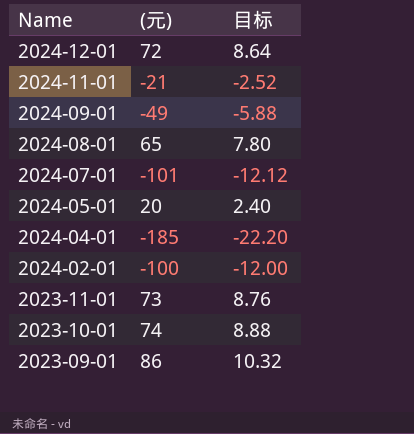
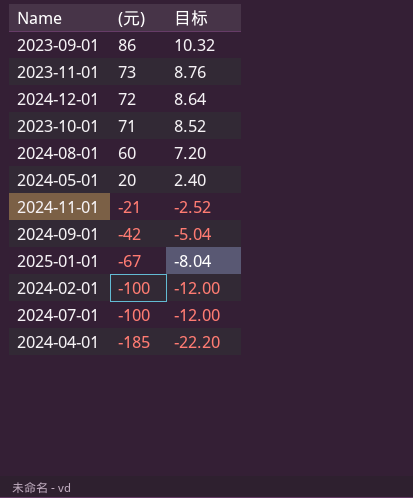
row order: Name descending -> (元) descending
2023-10-01 | (元): 74 -> 71
2023-10-01 | 目标: 8.88 -> 8.52
2024-08-01 | (元): 65 -> 60
2024-08-01 | 目标: 7.80 -> 7.20
2024-09-01 | (元): -49 -> -42
2024-09-01 | 目标: -5.88 -> -5.04
row 2025-01-01: none -> -67 | -8.04
2024-07-01 | (元): -101 -> -100
2024-07-01 | 目标: -12.12 -> -12.00

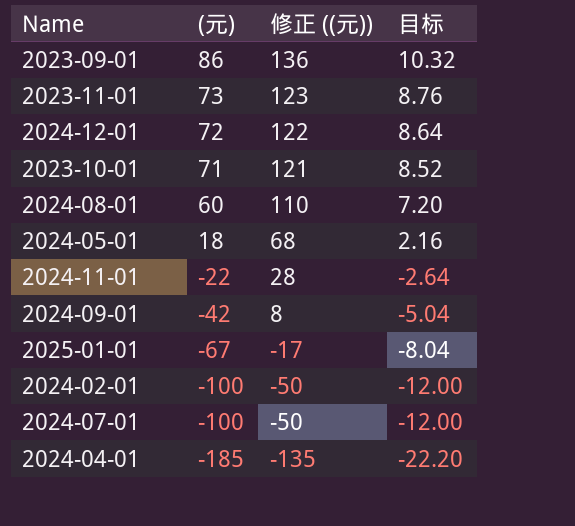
column 修正 ((元)) | formula: none -> [(元)] + 50
2024-05-01 | (元): 20 -> 18
2024-05-01 | 目标: 2.40 -> 2.16
2024-11-01 | (元): -21 -> -22
2024-11-01 | 目标: -2.52 -> -2.64

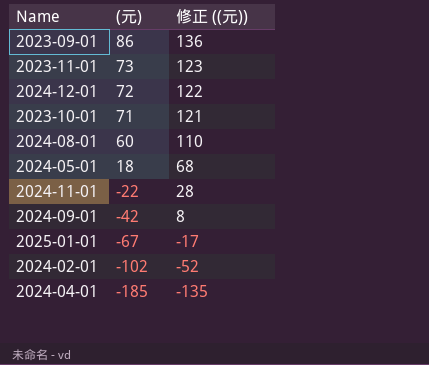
column 目标 | formula: [(元)] * 0.12 -> none
row 2024-07-01: -100 | -50 | -12.00 -> none
2024-02-01 | (元): -100 -> -102
2024-02-01 | 修正 ((元)): -50 -> -52

